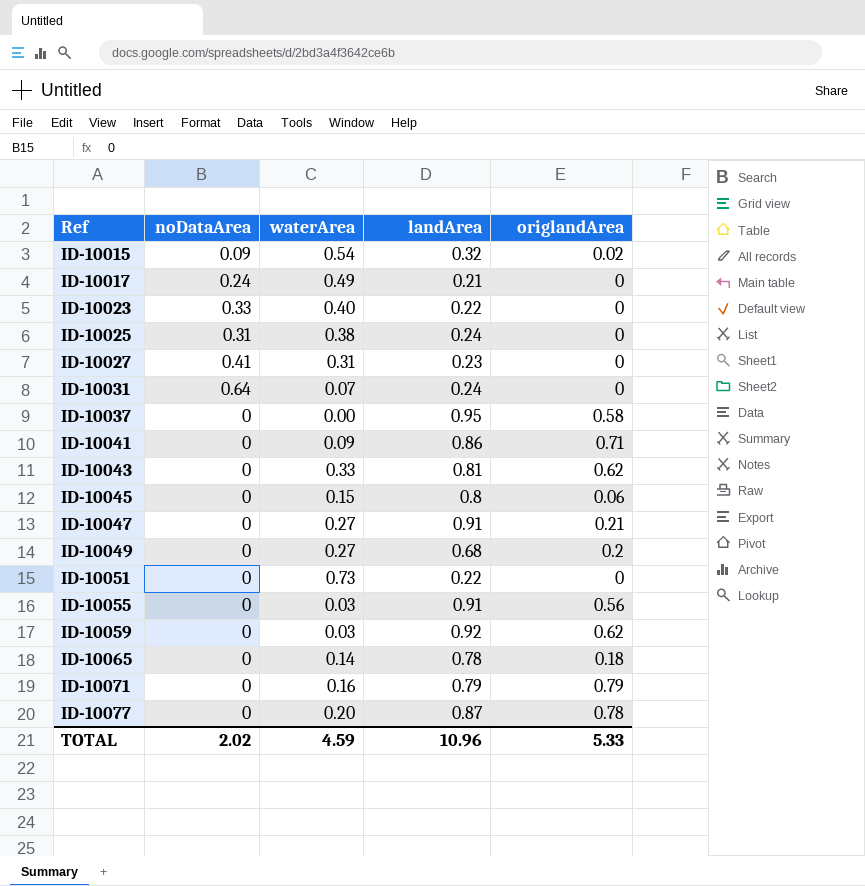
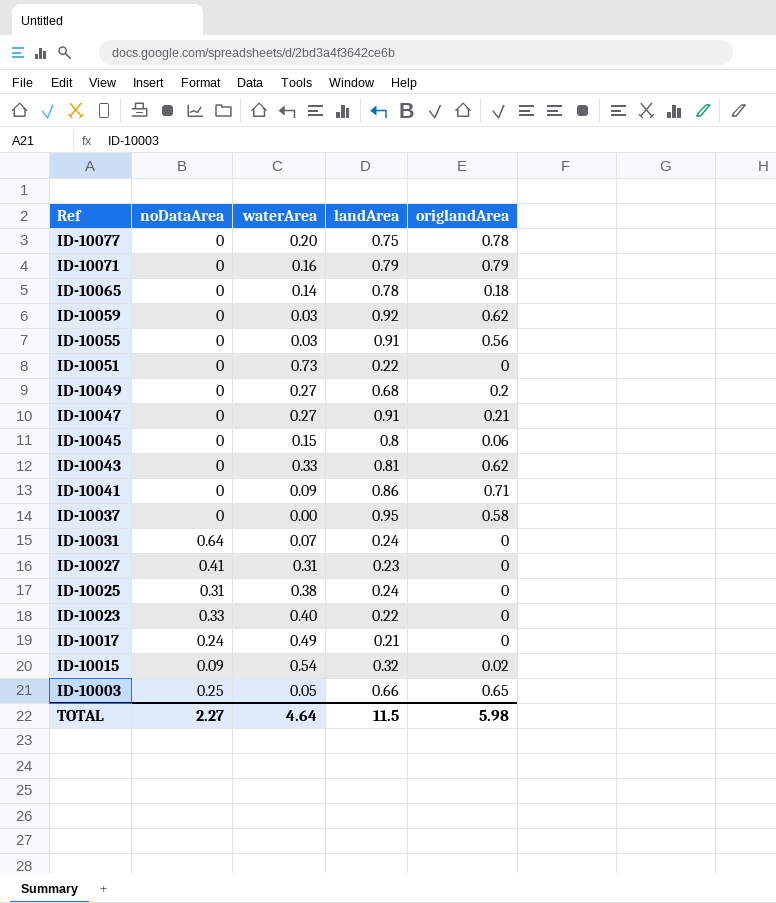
row order: Ref ascending -> Ref descending
ID-10077 | landArea: 0.87 -> 0.75
row ID-10003: none -> 0.25 | 0.05 | 0.66 | 0.65
TOTAL | noDataArea: 2.02 -> 2.27
TOTAL | waterArea: 4.59 -> 4.64
TOTAL | landArea: 10.96 -> 11.5
TOTAL | origlandArea: 5.33 -> 5.98

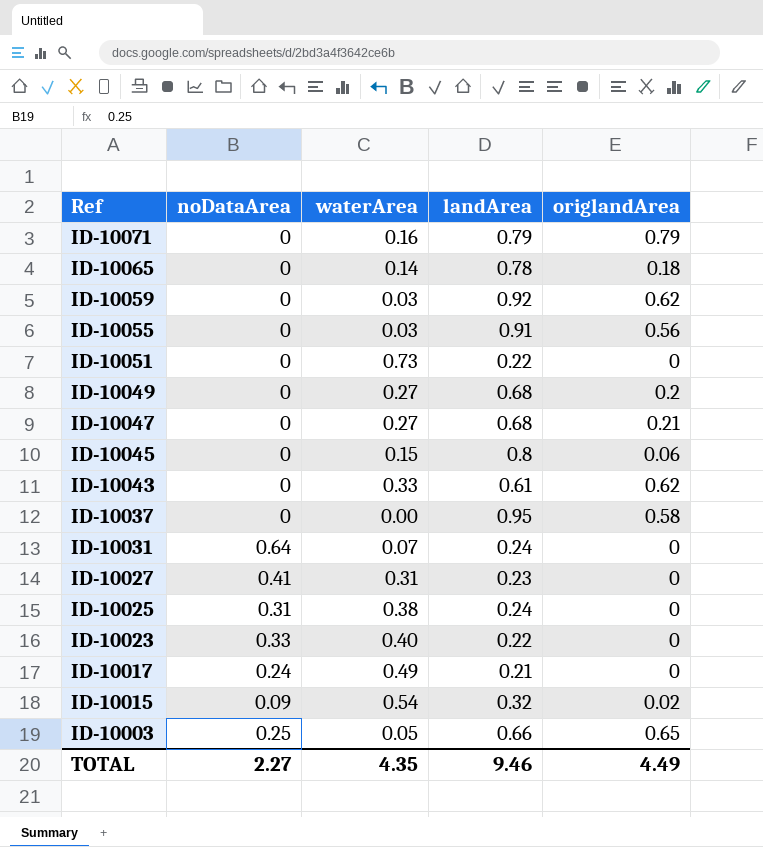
row ID-10077: 0 | 0.20 | 0.75 | 0.78 -> none
row ID-10041: 0 | 0.09 | 0.86 | 0.71 -> none
ID-10047 | landArea: 0.91 -> 0.68
ID-10043 | landArea: 0.81 -> 0.61
TOTAL | waterArea: 4.64 -> 4.35
TOTAL | landArea: 11.5 -> 9.46
TOTAL | origlandArea: 5.98 -> 4.49

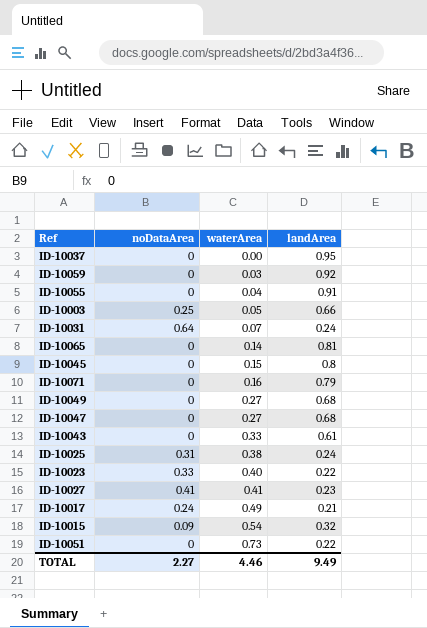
row order: Ref descending -> waterArea ascending
column origlandArea | position: 5 -> none
ID-10055 | waterArea: 0.03 -> 0.04
ID-10065 | landArea: 0.78 -> 0.81
ID-10027 | waterArea: 0.31 -> 0.41
TOTAL | waterArea: 4.35 -> 4.46
TOTAL | landArea: 9.46 -> 9.49

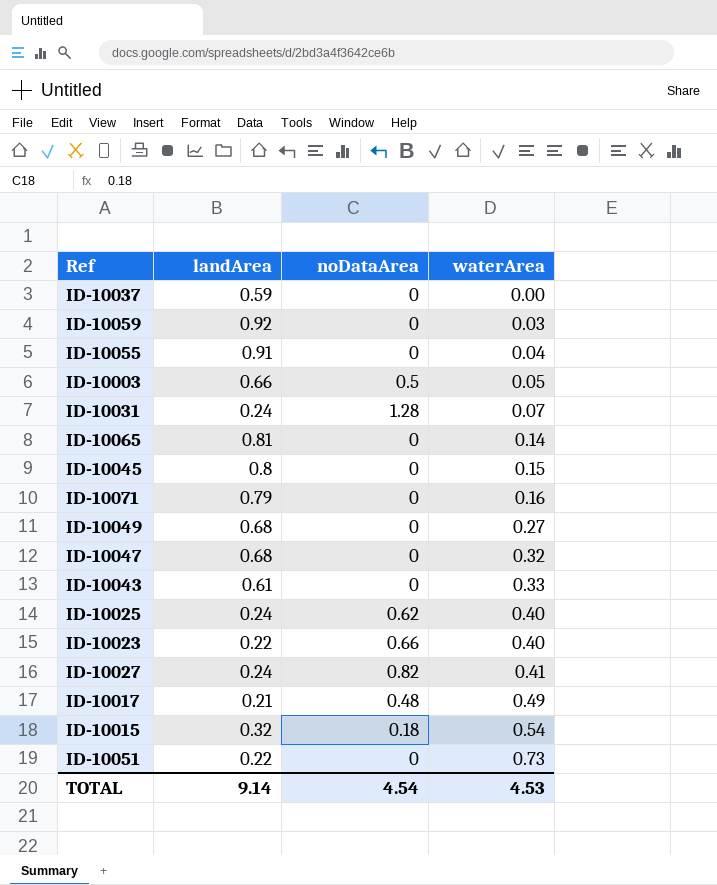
column landArea | position: 4 -> 2
ID-10037 | landArea: 0.95 -> 0.59
ID-10003 | noDataArea: 0.25 -> 0.5
ID-10031 | noDataArea: 0.64 -> 1.28
ID-10047 | waterArea: 0.27 -> 0.32
ID-10025 | noDataArea: 0.31 -> 0.62
ID-10025 | waterArea: 0.38 -> 0.40
ID-10023 | noDataArea: 0.33 -> 0.66
ID-10027 | landArea: 0.23 -> 0.24
ID-10027 | noDataArea: 0.41 -> 0.82
ID-10017 | noDataArea: 0.24 -> 0.48
ID-10015 | noDataArea: 0.09 -> 0.18
TOTAL | landArea: 9.49 -> 9.14
TOTAL | noDataArea: 2.27 -> 4.54
TOTAL | waterArea: 4.46 -> 4.53

